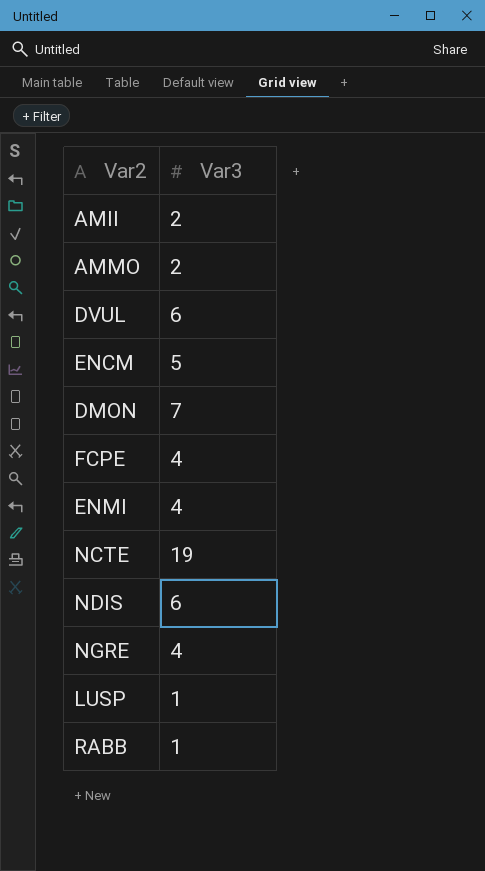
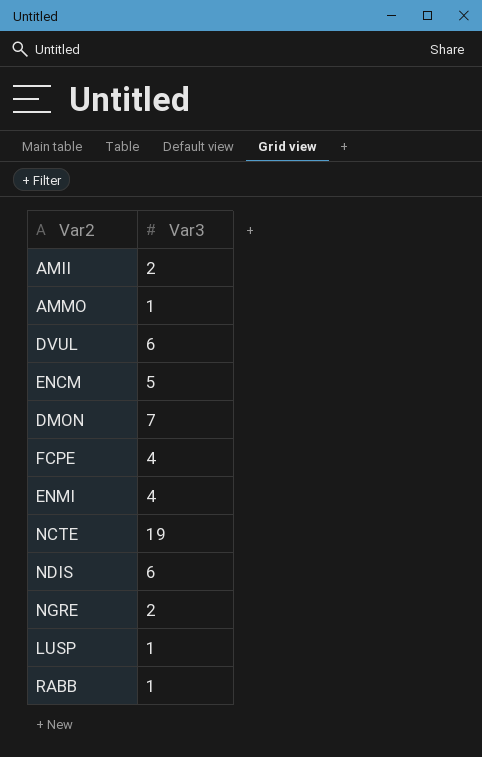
AMMO | Var3: 2 -> 1
NGRE | Var3: 4 -> 2

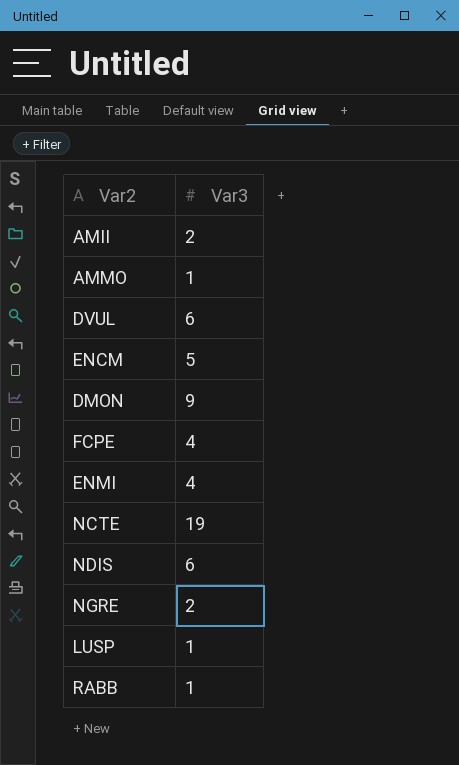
DMON | Var3: 7 -> 9

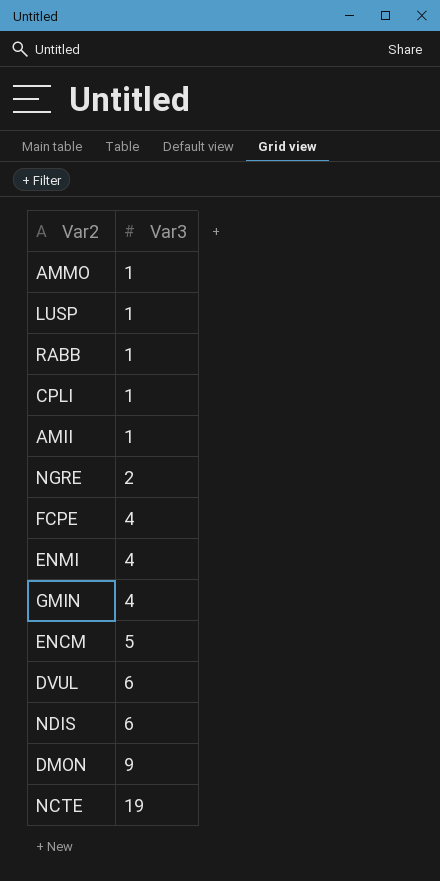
row order: none -> Var3 ascending
row CPLI: none -> 1
AMII | Var3: 2 -> 1
row GMIN: none -> 4

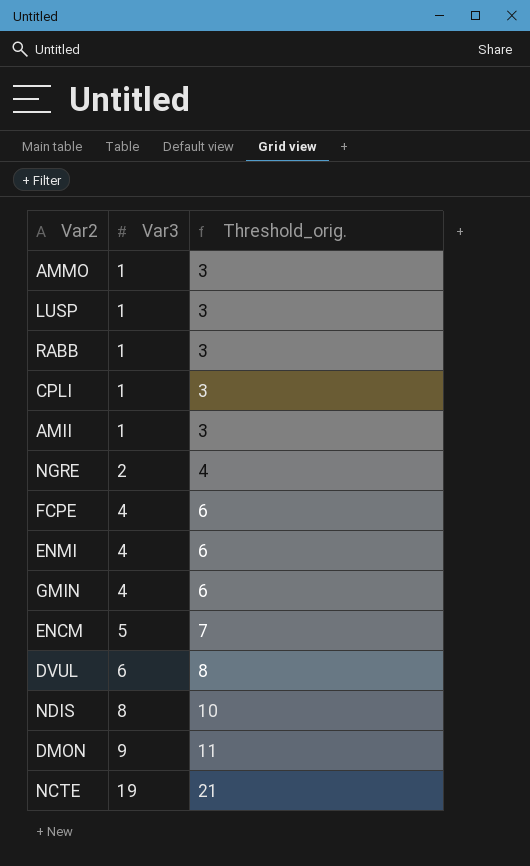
column Threshold_orig. | formula: none -> [Var3] + 2
NDIS | Var3: 6 -> 8

